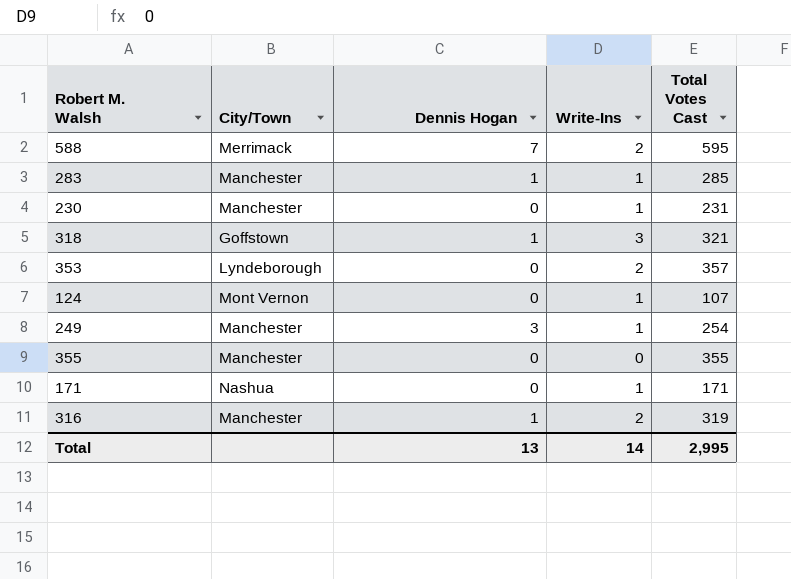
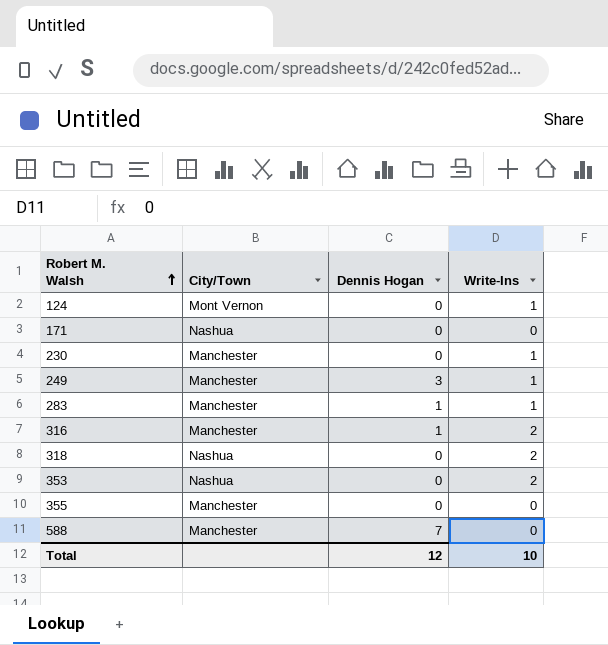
row order: none -> Robert M. Walsh ascending
column Total Votes Cast | position: 5 -> none
171 | Write-Ins: 1 -> 0
318 | City/Town: Goffstown -> Nashua
318 | Dennis Hogan: 1 -> 0
318 | Write-Ins: 3 -> 2
353 | City/Town: Lyndeborough -> Nashua
588 | City/Town: Merrimack -> Manchester
588 | Write-Ins: 2 -> 0
Total | Dennis Hogan: 13 -> 12
Total | Write-Ins: 14 -> 10

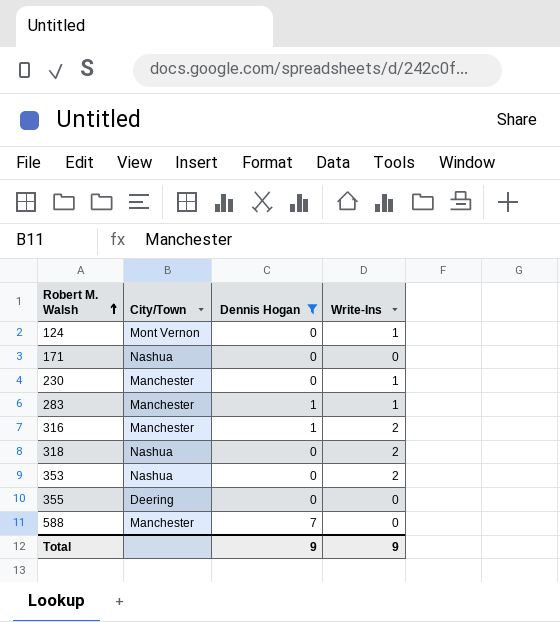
filter: none -> Dennis Hogan != 3
355 | City/Town: Manchester -> Deering
Total | Dennis Hogan: 12 -> 9
Total | Write-Ins: 10 -> 9

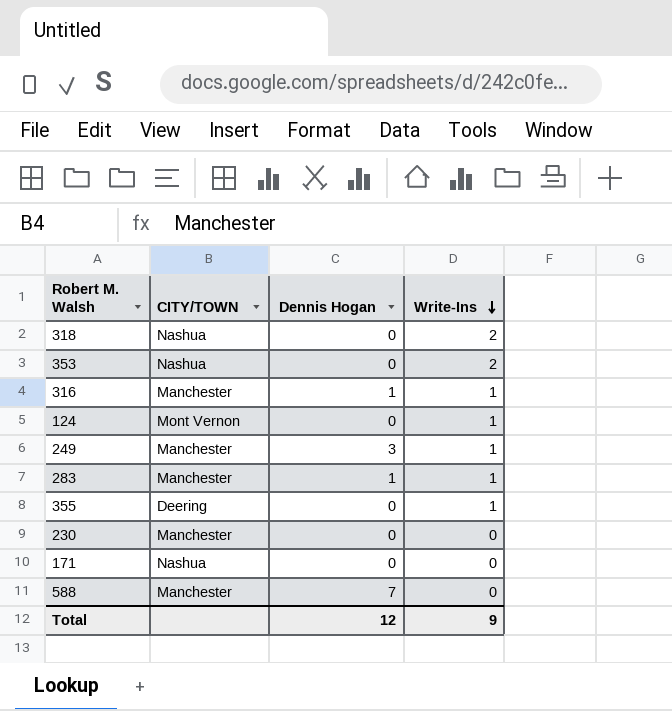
filter: Dennis Hogan != 3 -> none
row order: Robert M. Walsh ascending -> Write-Ins descending
column name: City/Town -> CITY/TOWN
316 | Write-Ins: 2 -> 1
355 | Write-Ins: 0 -> 1
230 | Write-Ins: 1 -> 0
Total | Dennis Hogan: 9 -> 12

